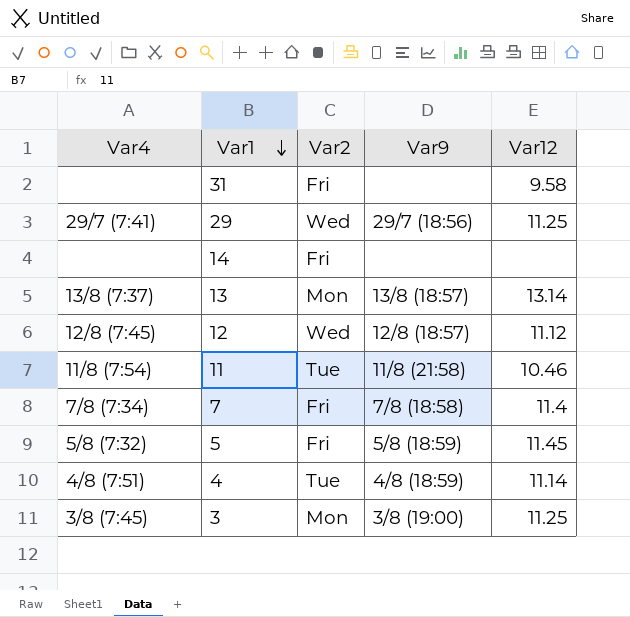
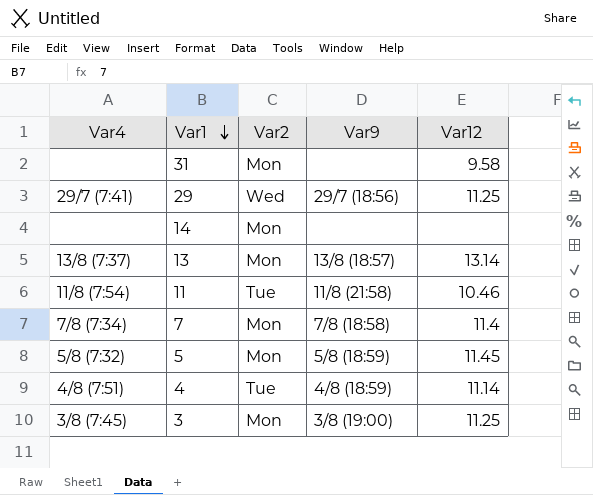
row 12: 12/8 (7:45) | Wed | 12/8 (18:57) | 11.12 -> none
31 | Var2: Fri -> Mon
14 | Var2: Fri -> Mon
7 | Var2: Fri -> Mon
5 | Var2: Fri -> Mon

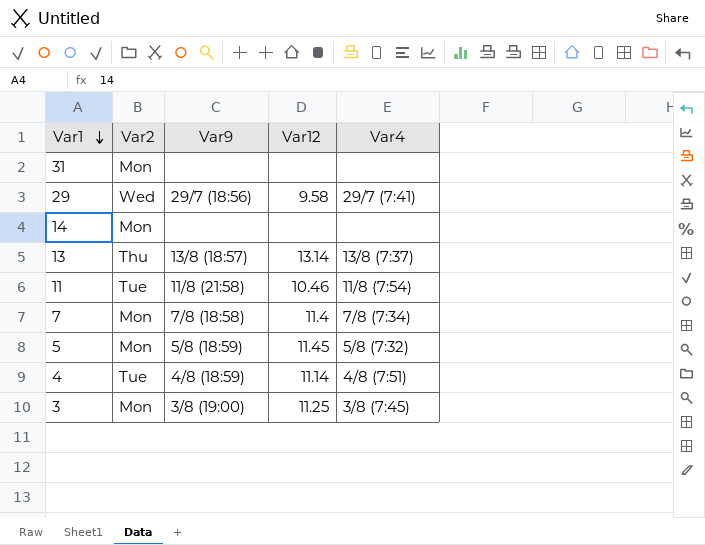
column Var4 | position: 1 -> 5
31 | Var12: 9.58 -> none
29 | Var12: 11.25 -> 9.58
13 | Var2: Mon -> Thu

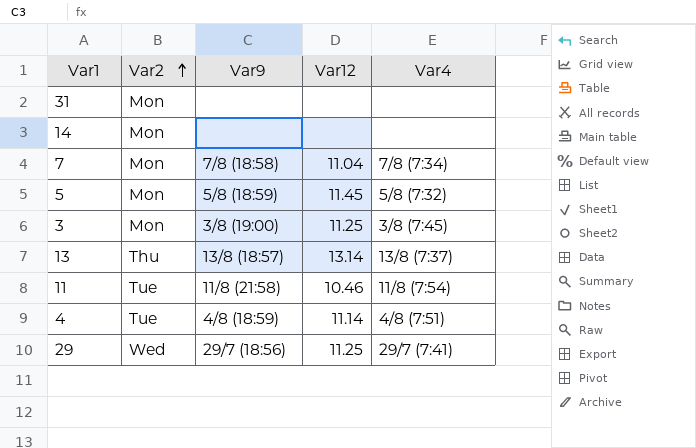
row order: Var1 descending -> Var2 ascending
7 | Var12: 11.4 -> 11.04
29 | Var12: 9.58 -> 11.25

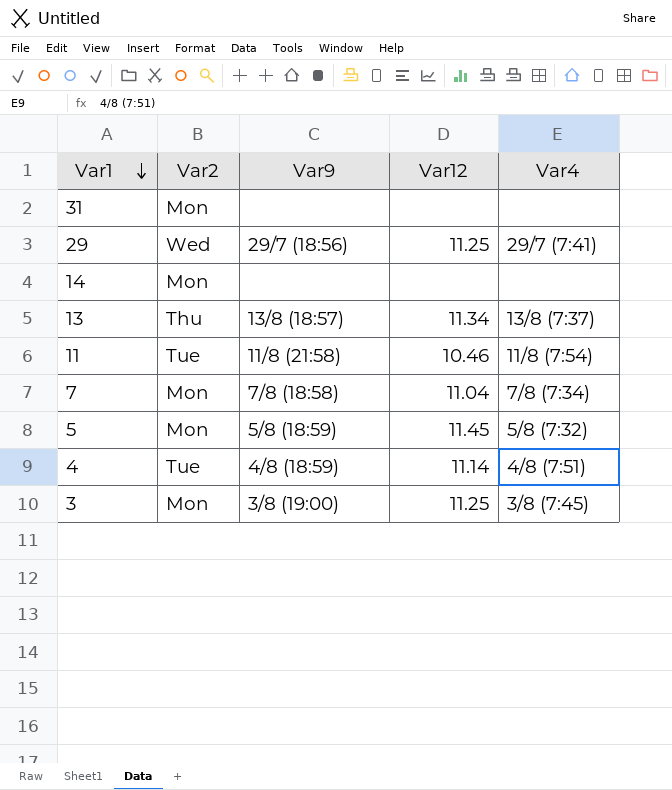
row order: Var2 ascending -> Var1 descending
13 | Var12: 13.14 -> 11.34

